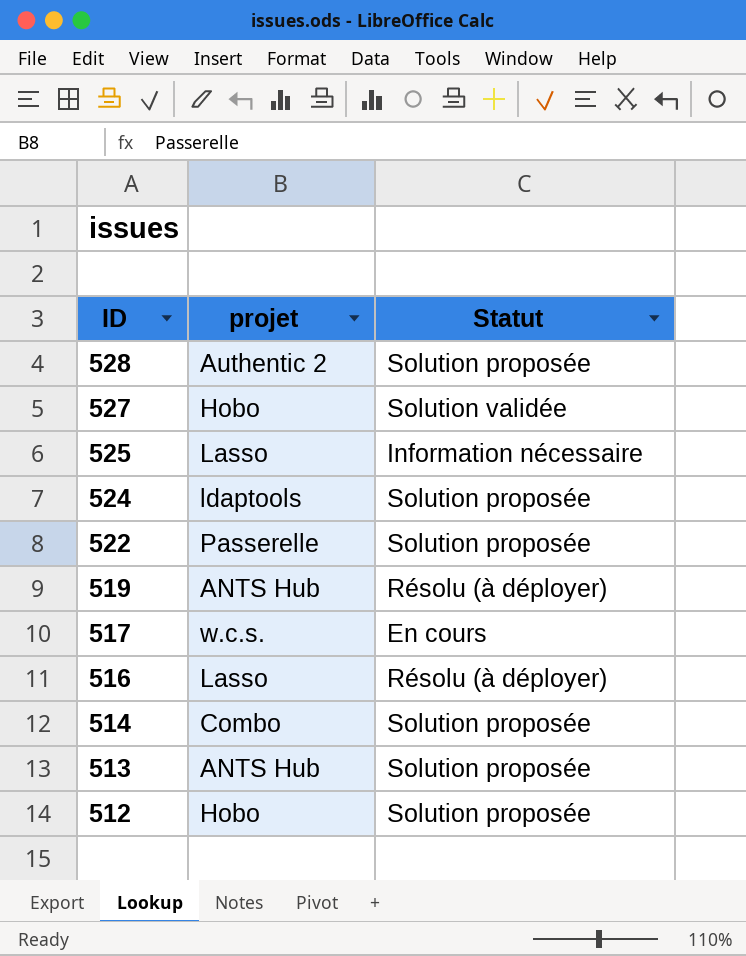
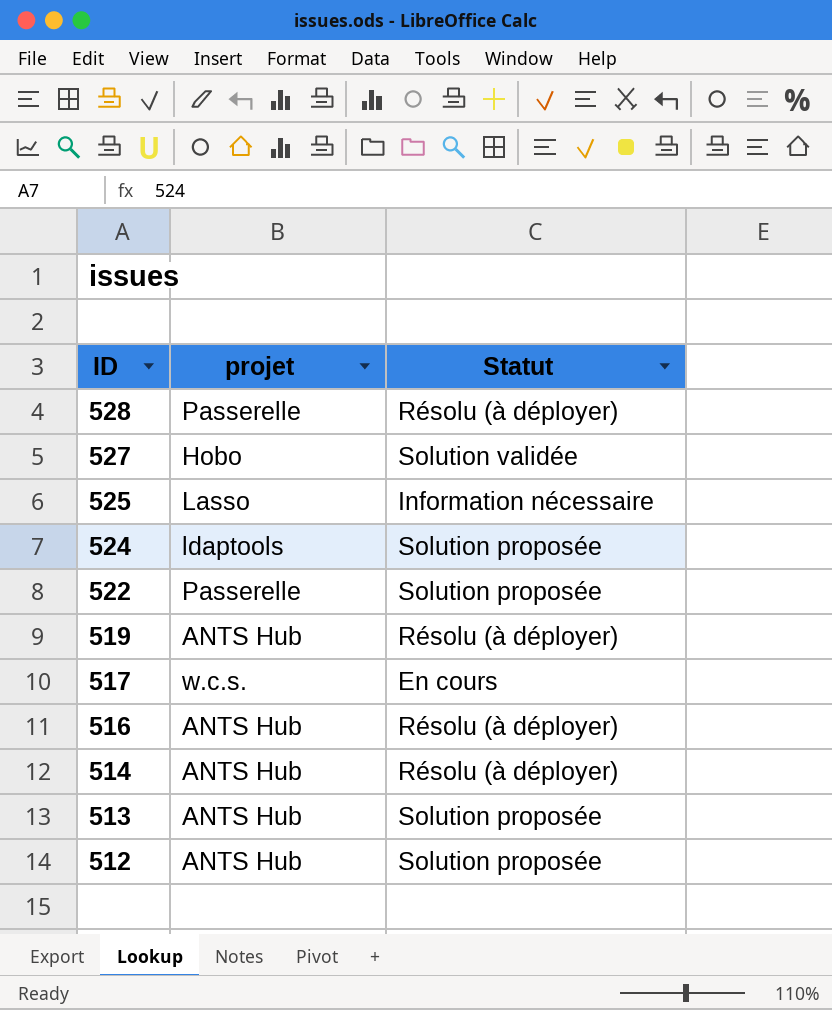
528 | projet: Authentic 2 -> Passerelle
528 | Statut: Solution proposée -> Résolu (à déployer)
516 | projet: Lasso -> ANTS Hub
514 | projet: Combo -> ANTS Hub
514 | Statut: Solution proposée -> Résolu (à déployer)
512 | projet: Hobo -> ANTS Hub

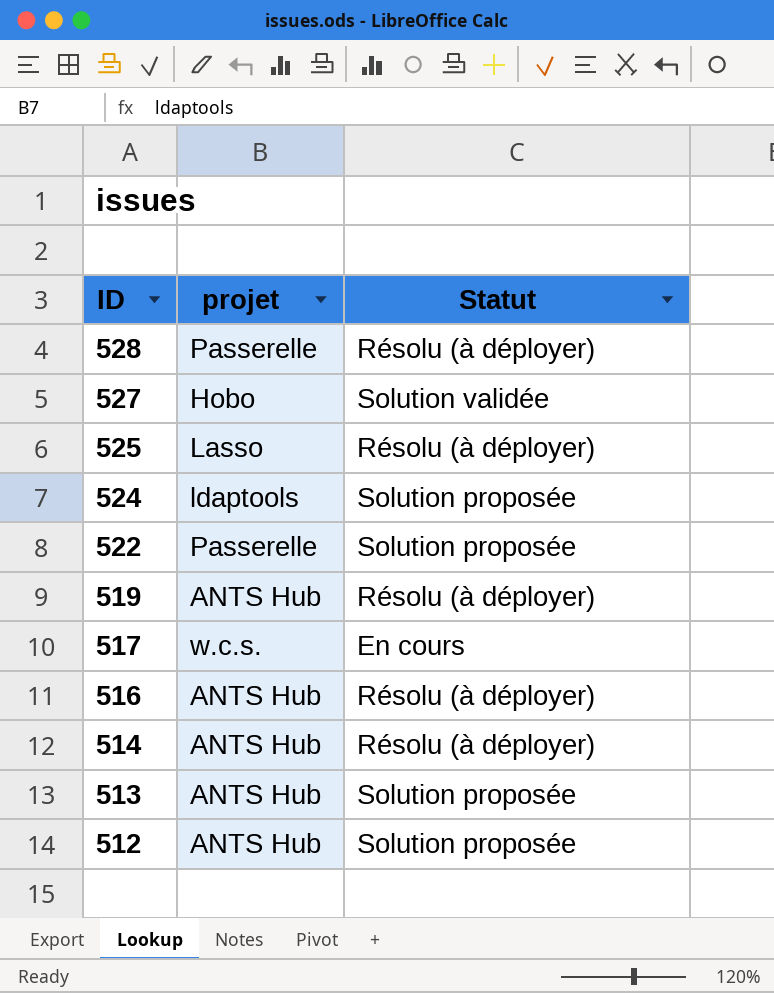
525 | Statut: Information nécessaire -> Résolu (à déployer)

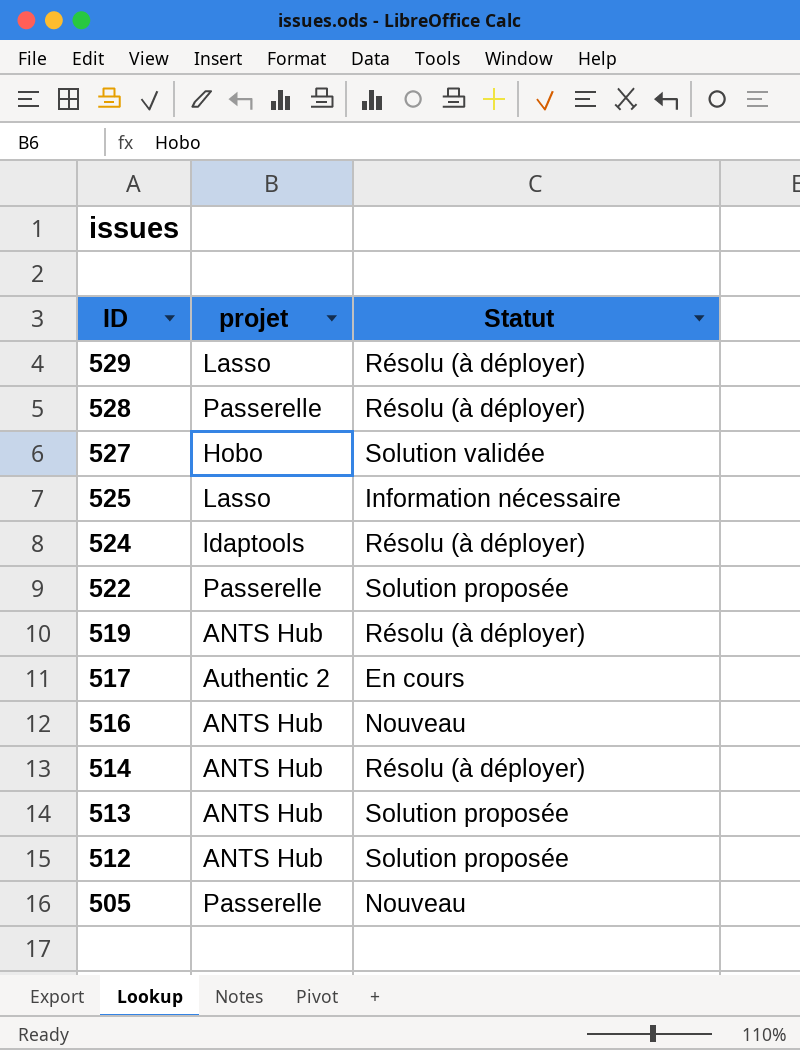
row 529: none -> Lasso | Résolu (à déployer)
525 | Statut: Résolu (à déployer) -> Information nécessaire
524 | Statut: Solution proposée -> Résolu (à déployer)
517 | projet: w.c.s. -> Authentic 2
516 | Statut: Résolu (à déployer) -> Nouveau
row 505: none -> Passerelle | Nouveau

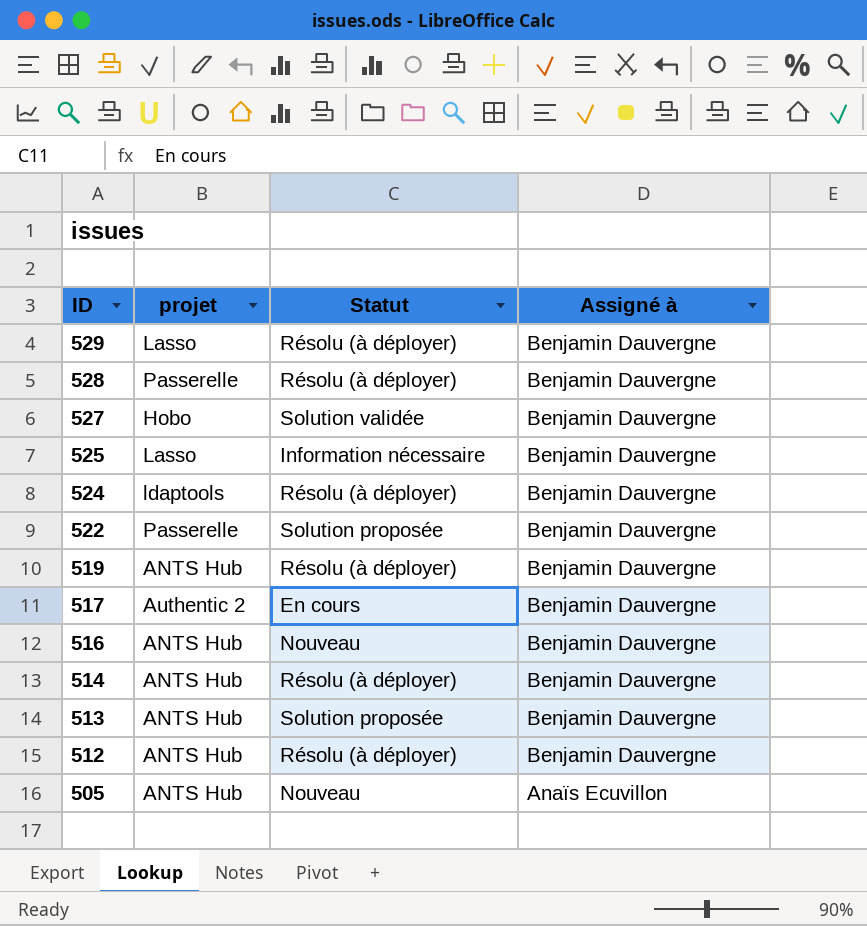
column Assigné à | position: none -> 4
512 | Statut: Solution proposée -> Résolu (à déployer)
505 | projet: Passerelle -> ANTS Hub

